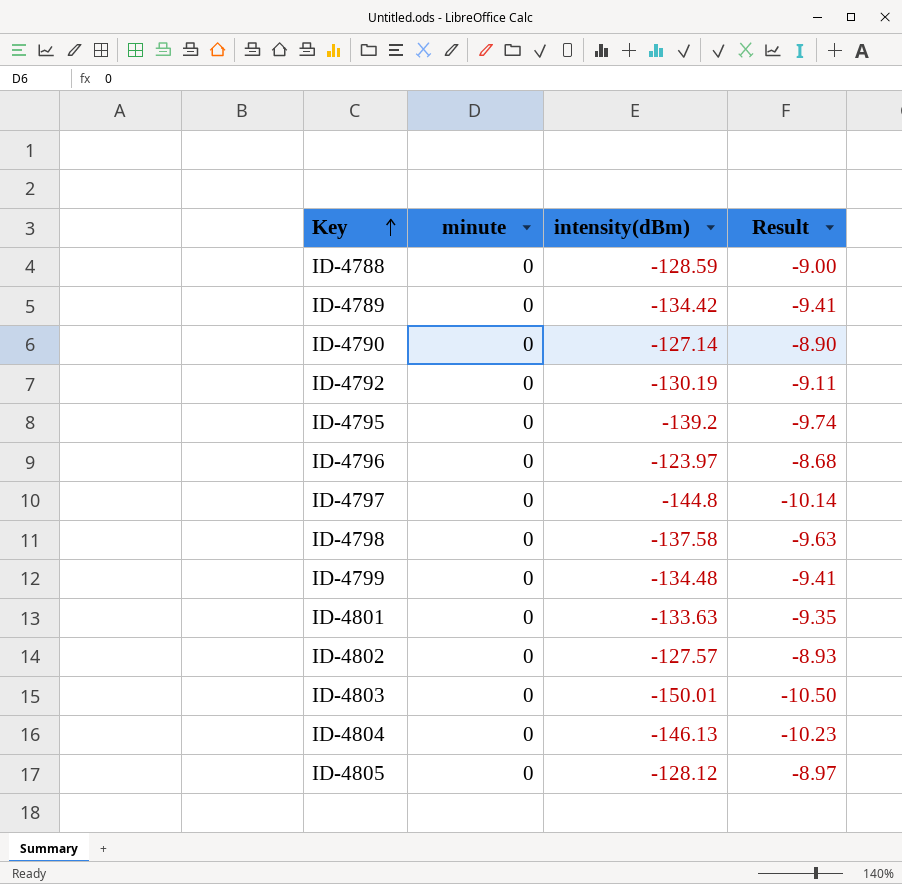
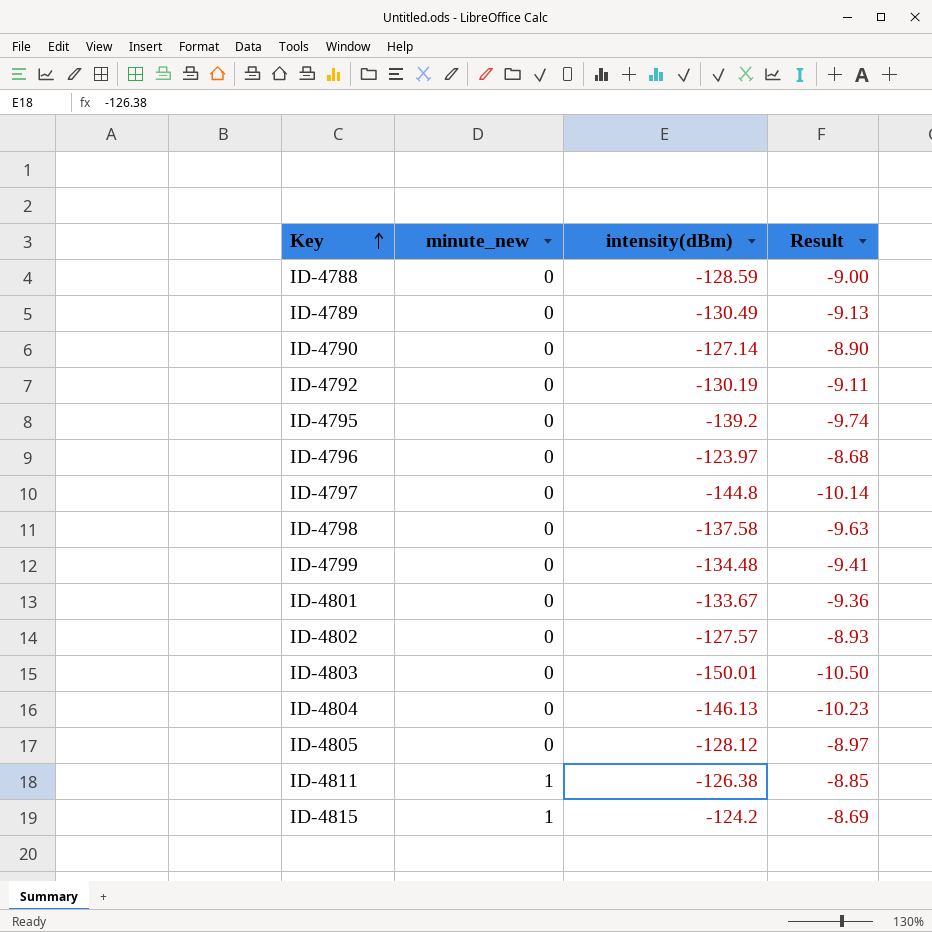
column name: minute -> minute_new
ID-4789 | intensity(dBm): -134.42 -> -130.49
ID-4789 | Result: -9.41 -> -9.13
ID-4801 | intensity(dBm): -133.63 -> -133.67
ID-4801 | Result: -9.35 -> -9.36
row ID-4811: none -> 1 | -126.38 | -8.85
row ID-4815: none -> 1 | -124.2 | -8.69

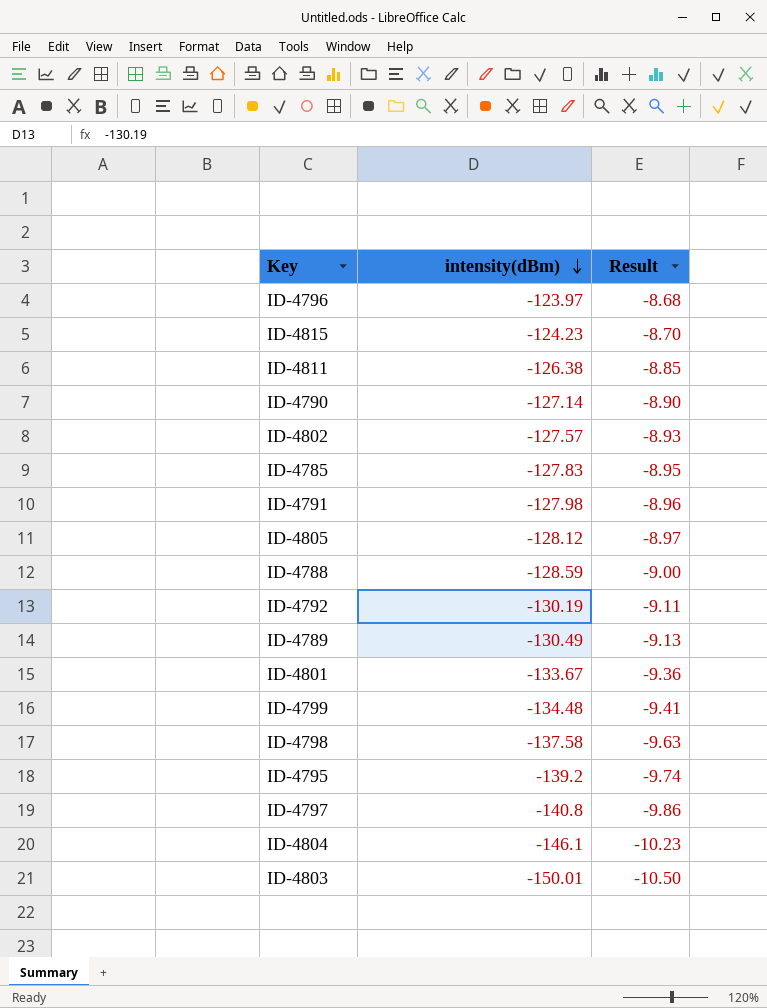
row order: Key ascending -> intensity(dBm) descending
column minute_new | position: 2 -> none
ID-4815 | intensity(dBm): -124.2 -> -124.23
ID-4815 | Result: -8.69 -> -8.70
row ID-4785: none -> -127.83 | -8.95
row ID-4791: none -> -127.98 | -8.96
ID-4797 | intensity(dBm): -144.8 -> -140.8
ID-4797 | Result: -10.14 -> -9.86
ID-4804 | intensity(dBm): -146.13 -> -146.1

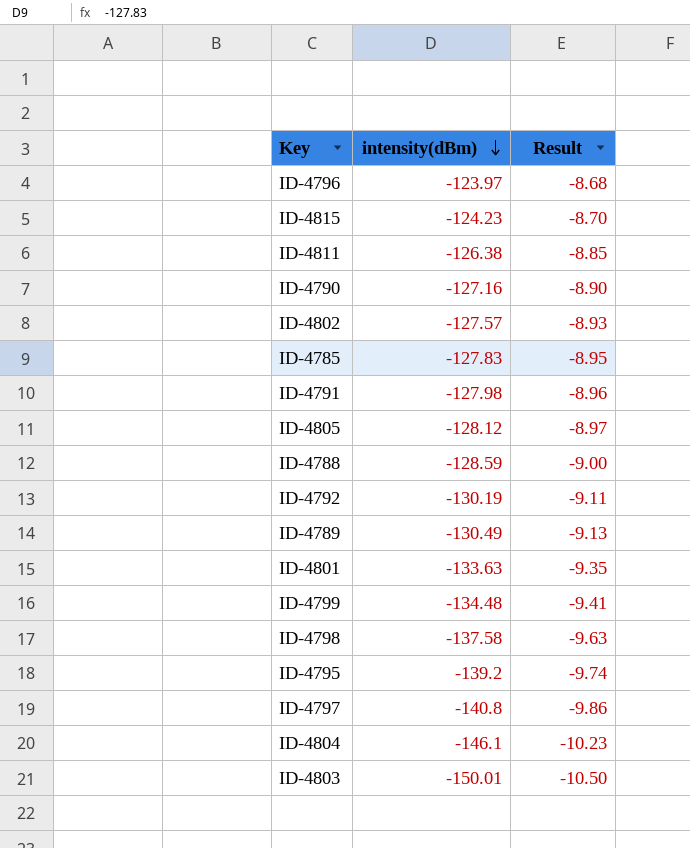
ID-4790 | intensity(dBm): -127.14 -> -127.16
ID-4801 | intensity(dBm): -133.67 -> -133.63
ID-4801 | Result: -9.36 -> -9.35

